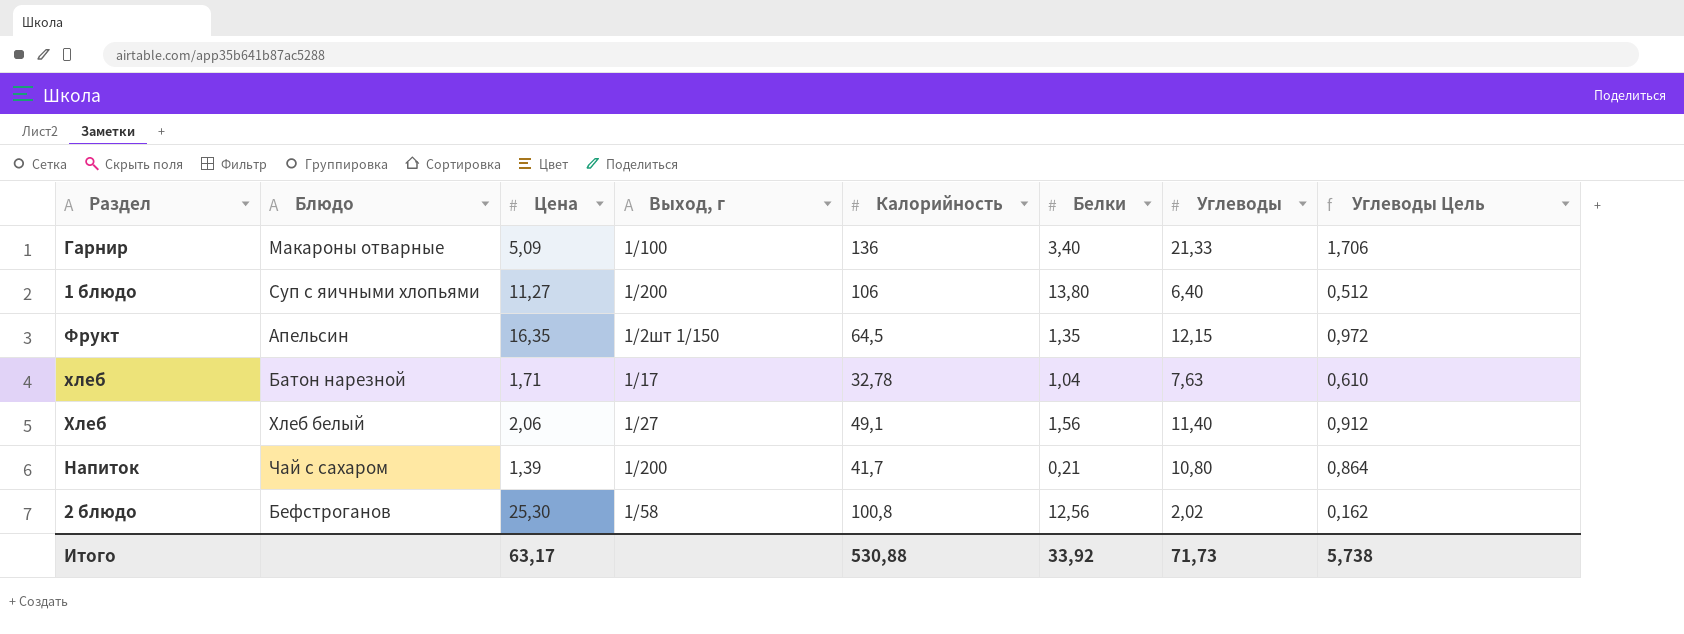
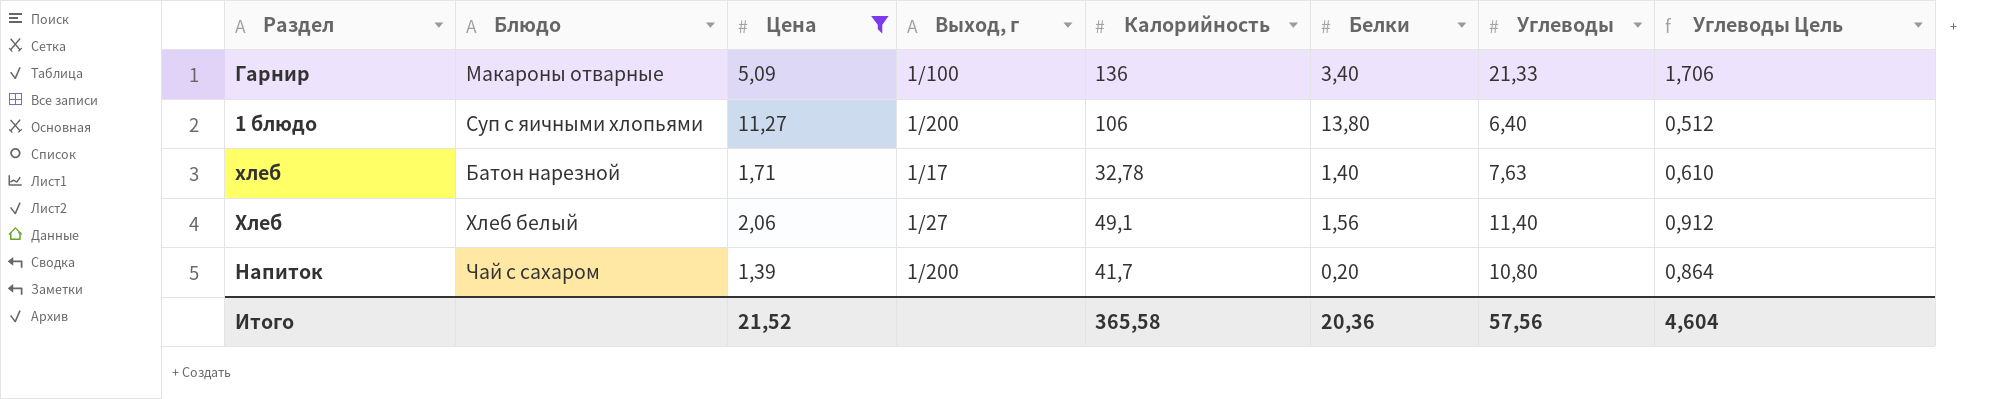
filter: none -> Цена <= 11,27
хлеб | Белки: 1,04 -> 1,40
Напиток | Белки: 0,21 -> 0,20
Итого | Цена: 63,17 -> 21,52
Итого | Калорийность: 530,88 -> 365,58
Итого | Белки: 33,92 -> 20,36
Итого | Углеводы: 71,73 -> 57,56
Итого | Углеводы Цель: 5,738 -> 4,604

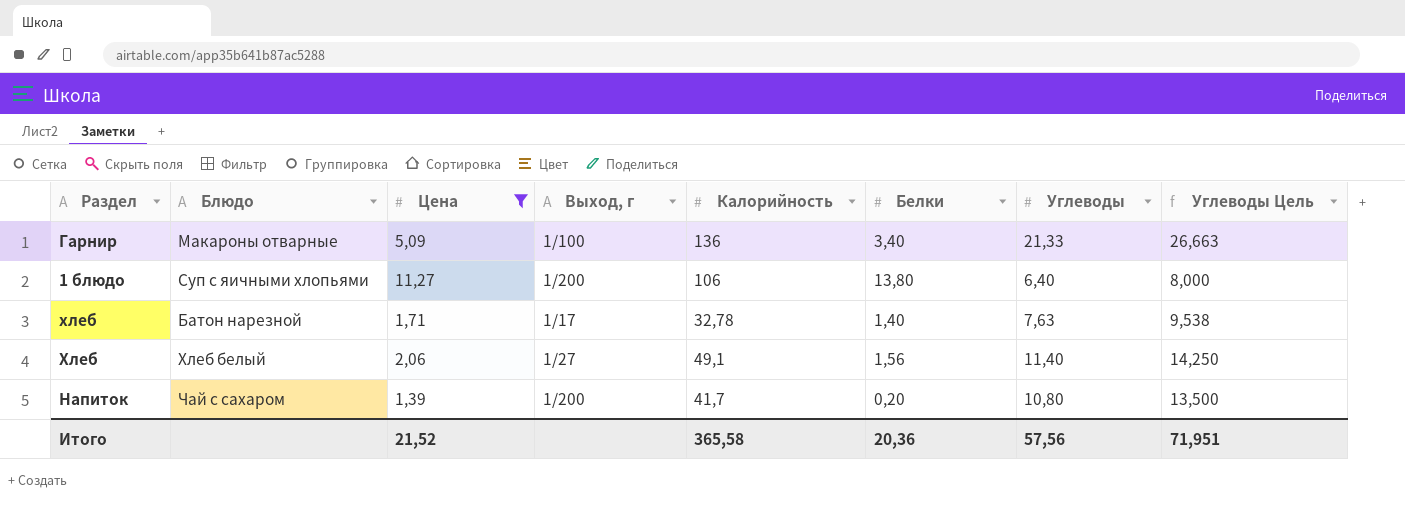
column Углеводы Цель | formula: [Углеводы] * 0,08 -> [Углеводы] * 1,25
Итого | Углеводы Цель: 4,604 -> 71,951

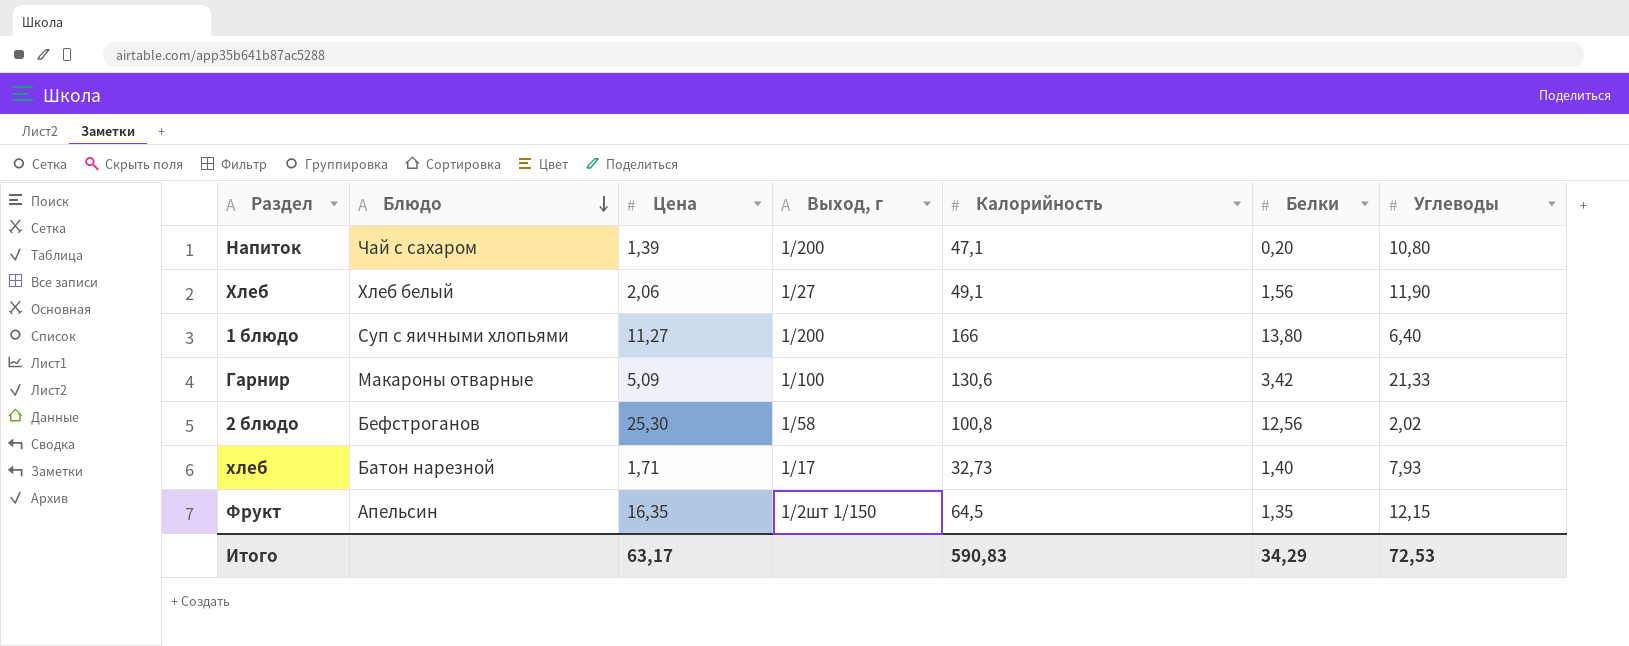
filter: Цена <= 11,27 -> none
row order: none -> Блюдо descending
column Углеводы Цель | formula: [Углеводы] * 1,25 -> none
Напиток | Калорийность: 41,7 -> 47,1
Хлеб | Углеводы: 11,40 -> 11,90
1 блюдо | Калорийность: 106 -> 166
Гарнир | Калорийность: 136 -> 130,6
Гарнир | Белки: 3,40 -> 3,42
хлеб | Калорийность: 32,78 -> 32,73
хлеб | Углеводы: 7,63 -> 7,93
Итого | Цена: 21,52 -> 63,17
Итого | Калорийность: 365,58 -> 590,83
Итого | Белки: 20,36 -> 34,29
Итого | Углеводы: 57,56 -> 72,53

